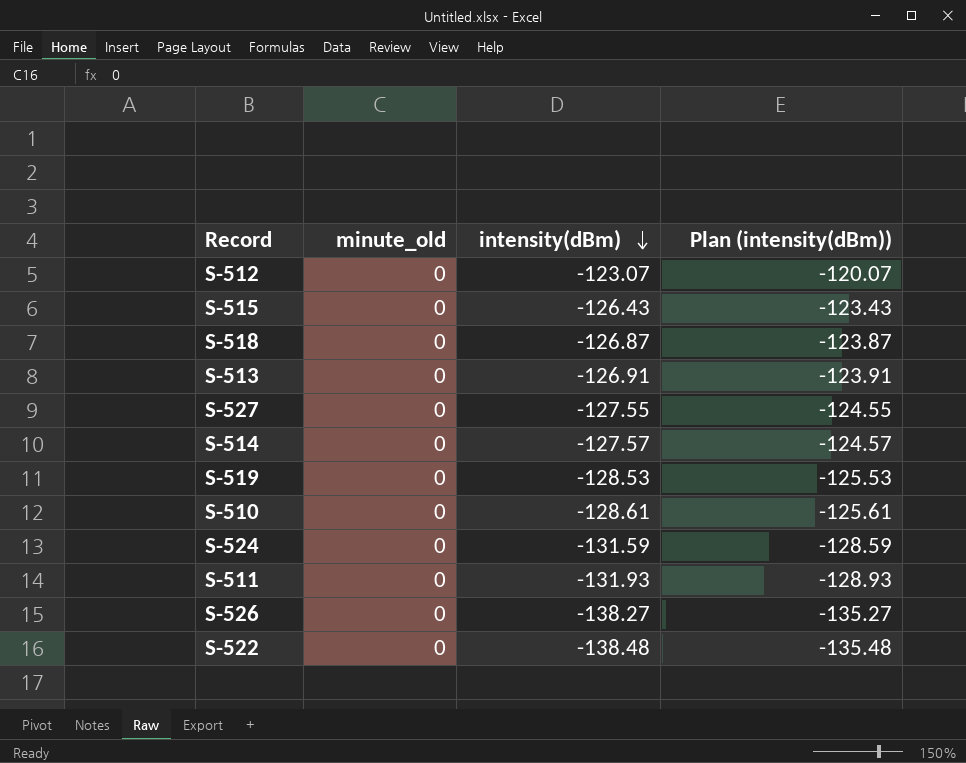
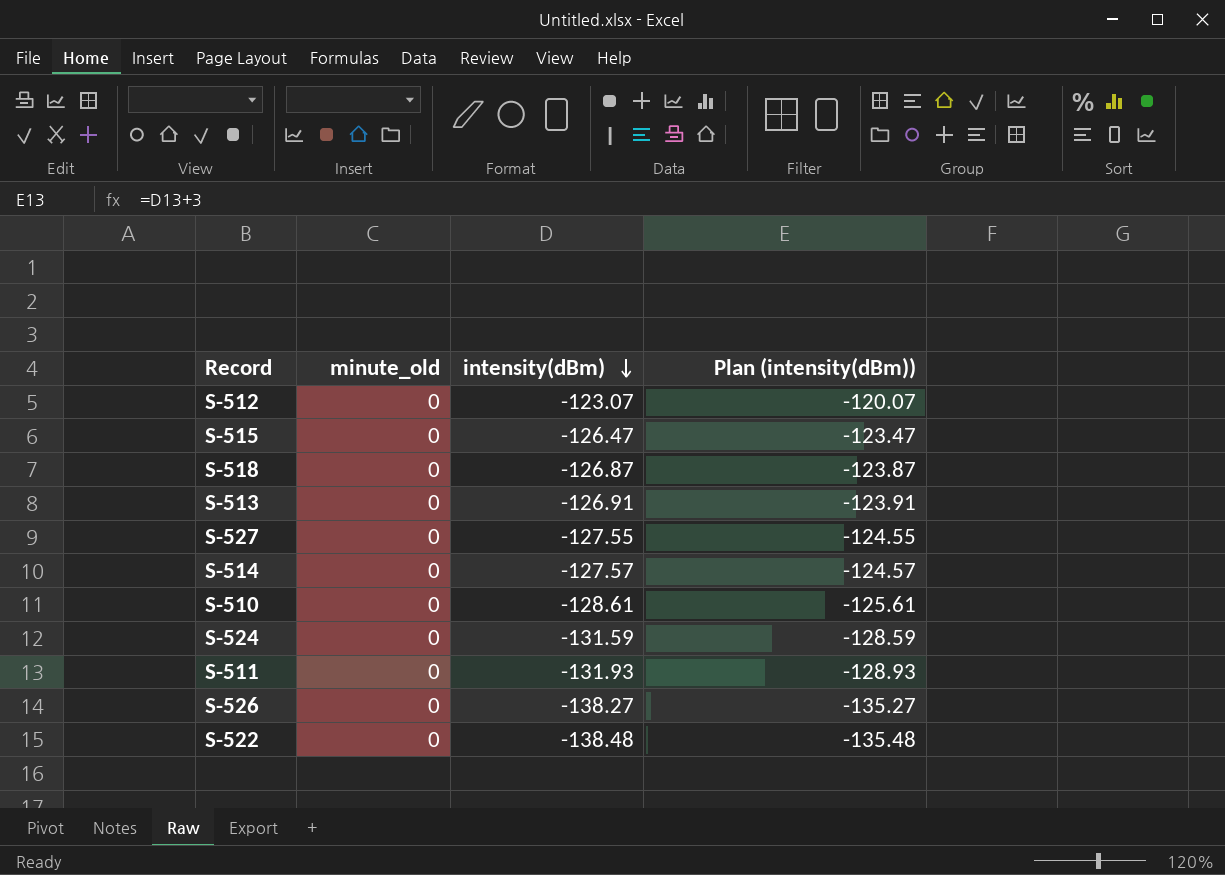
row S-519: 0 | -128.53 | -125.53 -> none
S-515 | intensity(dBm): -126.43 -> -126.47
S-515 | Plan (intensity(dBm)): -123.43 -> -123.47

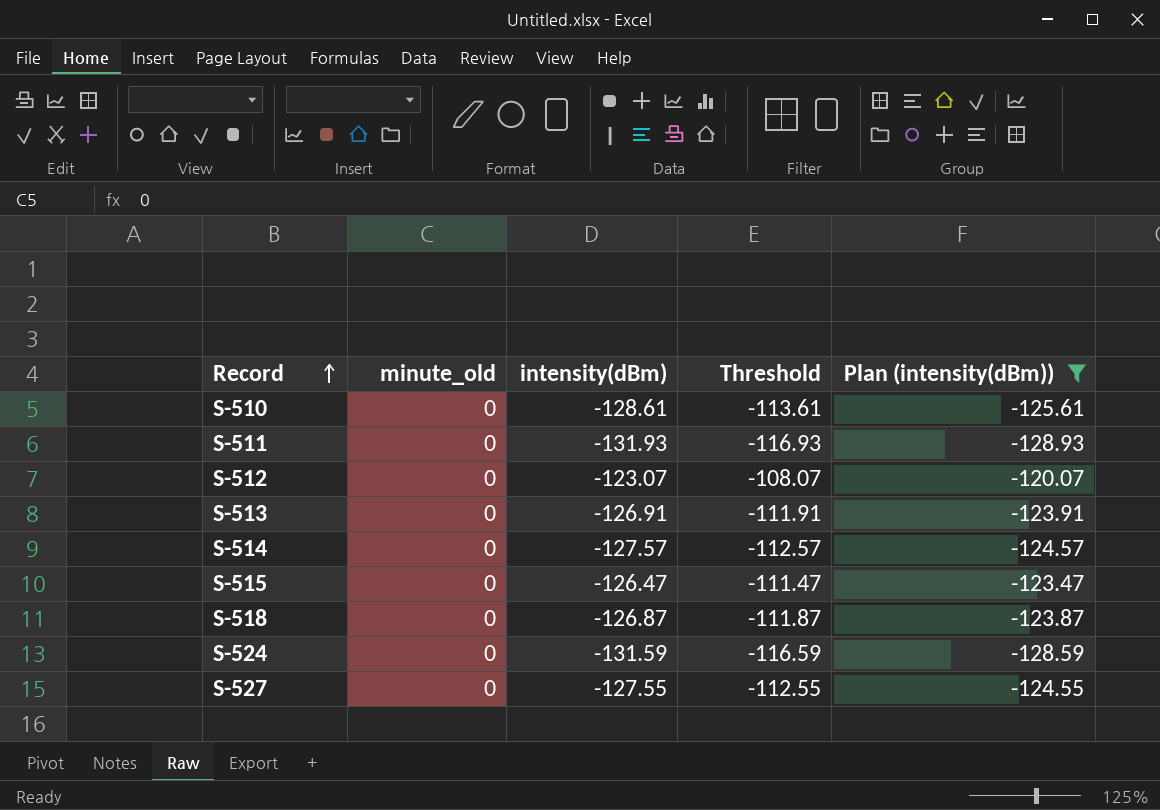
filter: none -> Plan (intensity(dBm)) >= -128.93
row order: intensity(dBm) descending -> Record ascending
column Threshold | formula: none -> [intensity(dBm)] + 15

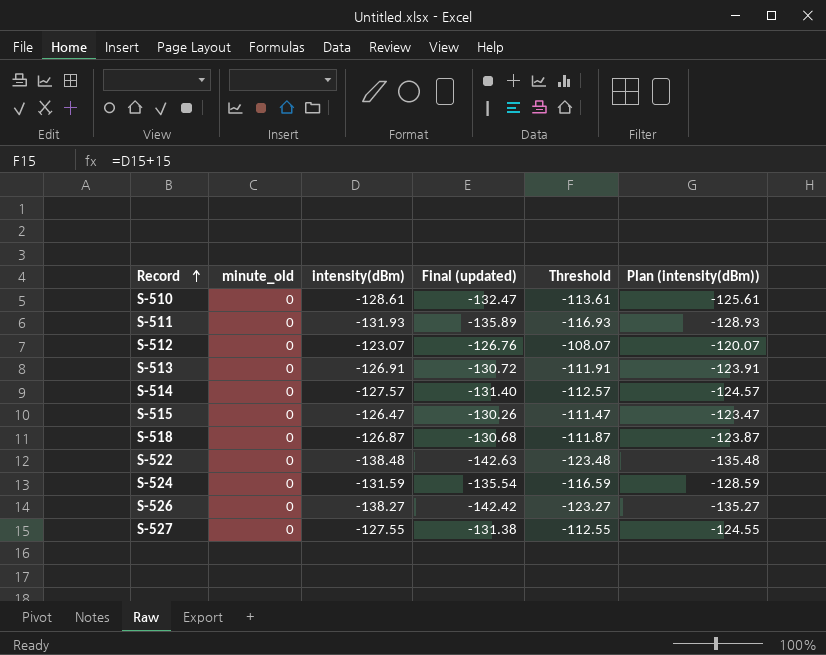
filter: Plan (intensity(dBm)) >= -128.93 -> none
column Final (updated) | formula: none -> [intensity(dBm)] * 1.03

